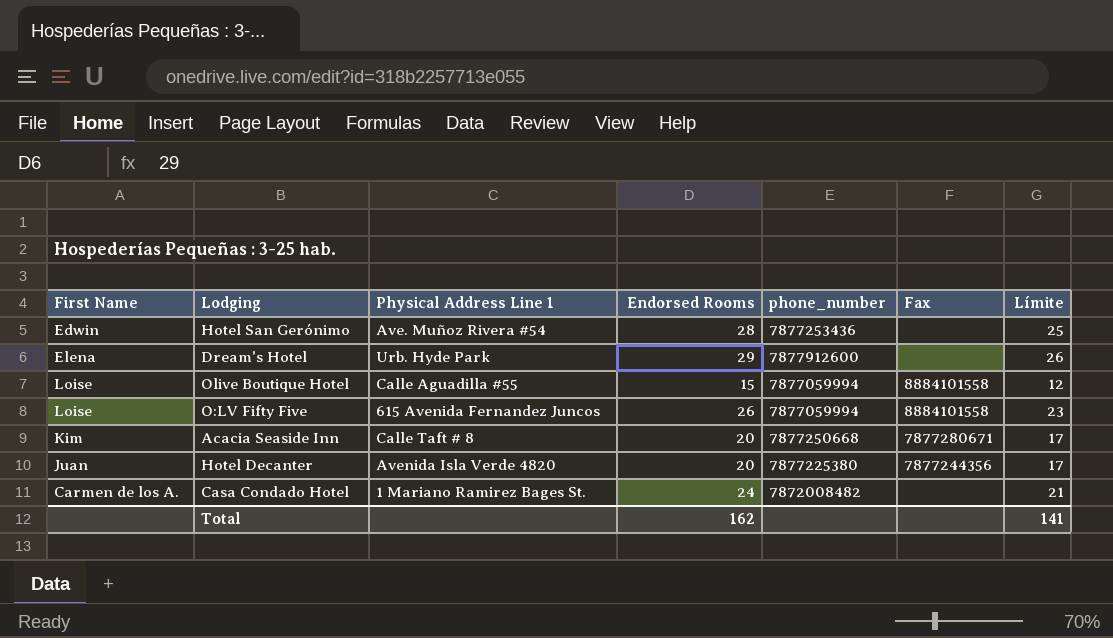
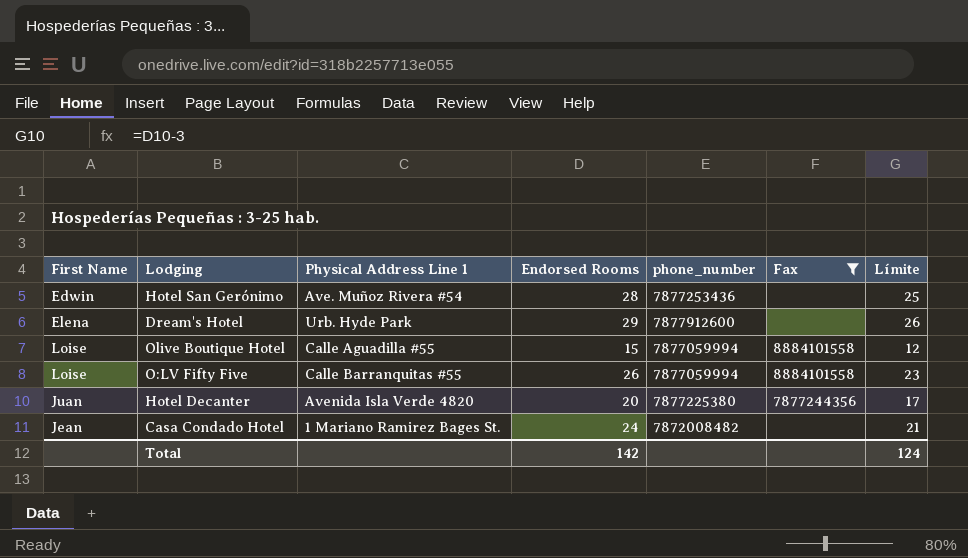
filter: none -> Fax != 7877280671
O:LV Fifty Five | Physical Address Line 1: 615 Avenida Fernandez Juncos -> Calle Barranquitas #55
Casa Condado Hotel | First Name: Carmen de los A. -> Jean
Total | Endorsed Rooms: 162 -> 142
Total | Límite: 141 -> 124

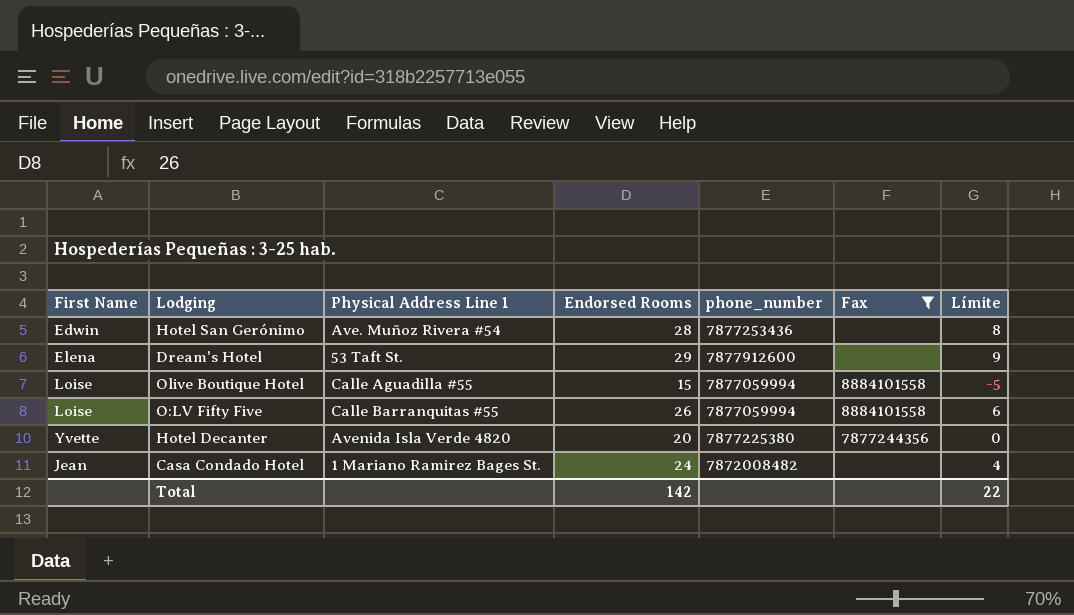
column Límite | formula: [Endorsed Rooms] - 3 -> [Endorsed Rooms] - 20
Dream's Hotel | Physical Address Line 1: Urb. Hyde Park -> 53 Taft St.
Hotel Decanter | First Name: Juan -> Yvette
Total | Límite: 124 -> 22

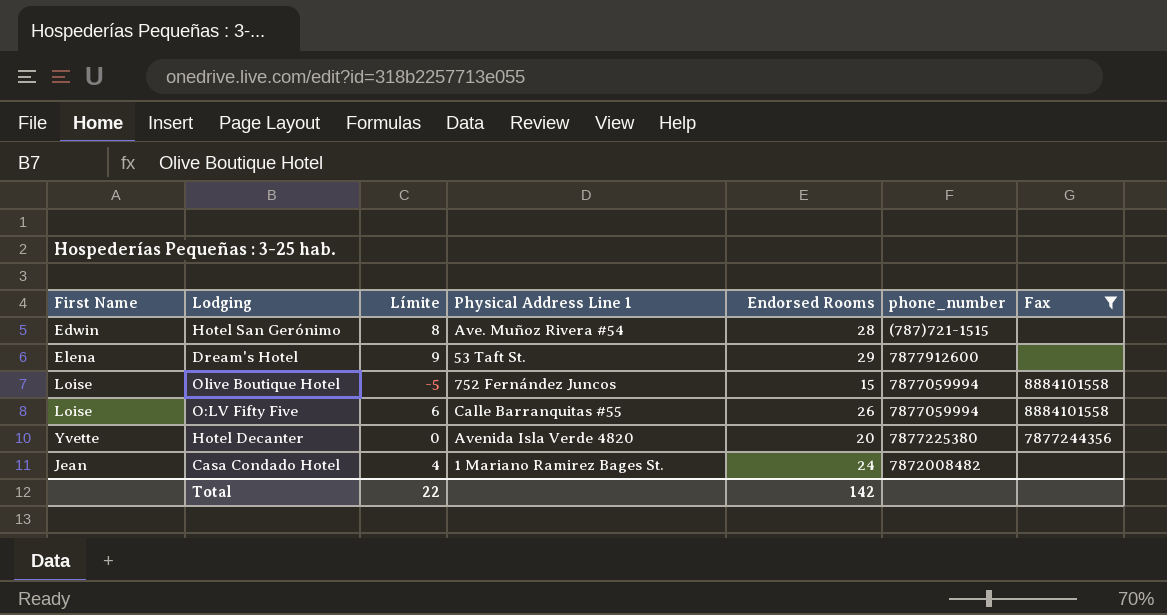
column Límite | position: 7 -> 3
Hotel San Gerónimo | phone_number: 7877253436 -> (787)721-1515
Olive Boutique Hotel | Physical Address Line 1: Calle Aguadilla #55 -> 752 Fernández Juncos

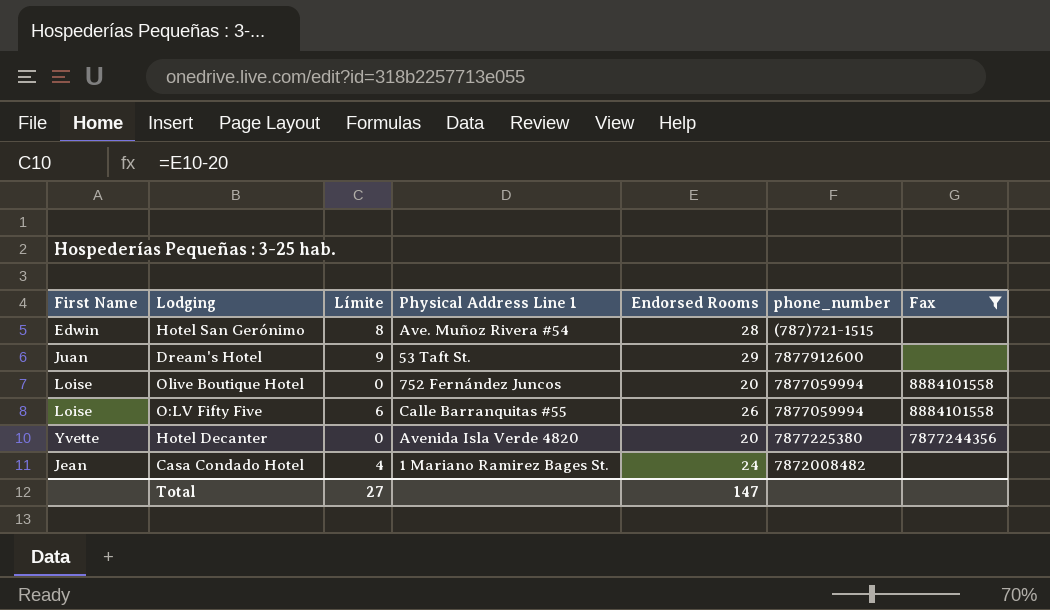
Dream's Hotel | First Name: Elena -> Juan
Olive Boutique Hotel | Límite: -5 -> 0
Olive Boutique Hotel | Endorsed Rooms: 15 -> 20
Total | Límite: 22 -> 27
Total | Endorsed Rooms: 142 -> 147

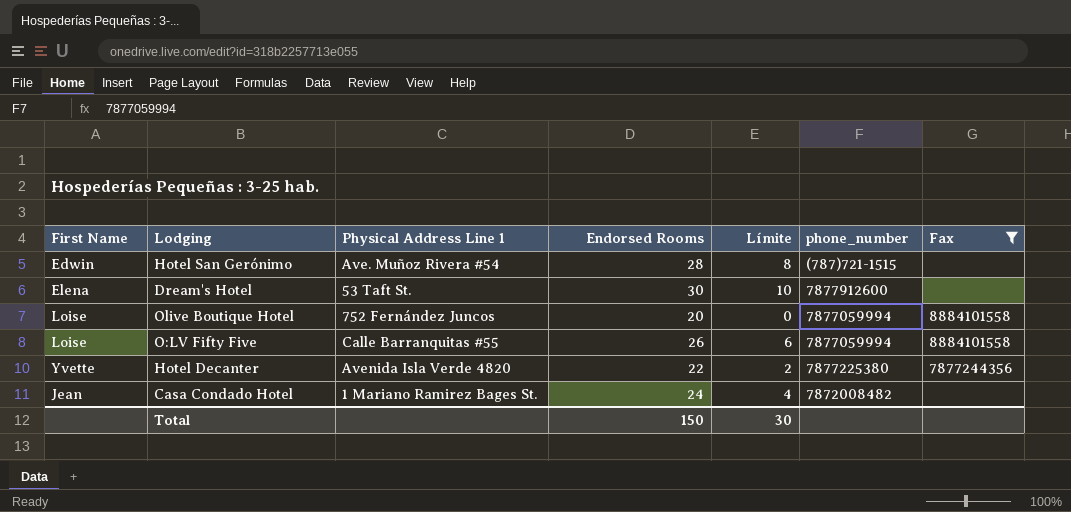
column Límite | position: 3 -> 5
Dream's Hotel | First Name: Juan -> Elena
Dream's Hotel | Endorsed Rooms: 29 -> 30
Dream's Hotel | Límite: 9 -> 10
Hotel Decanter | Endorsed Rooms: 20 -> 22
Hotel Decanter | Límite: 0 -> 2
Total | Endorsed Rooms: 147 -> 150
Total | Límite: 27 -> 30

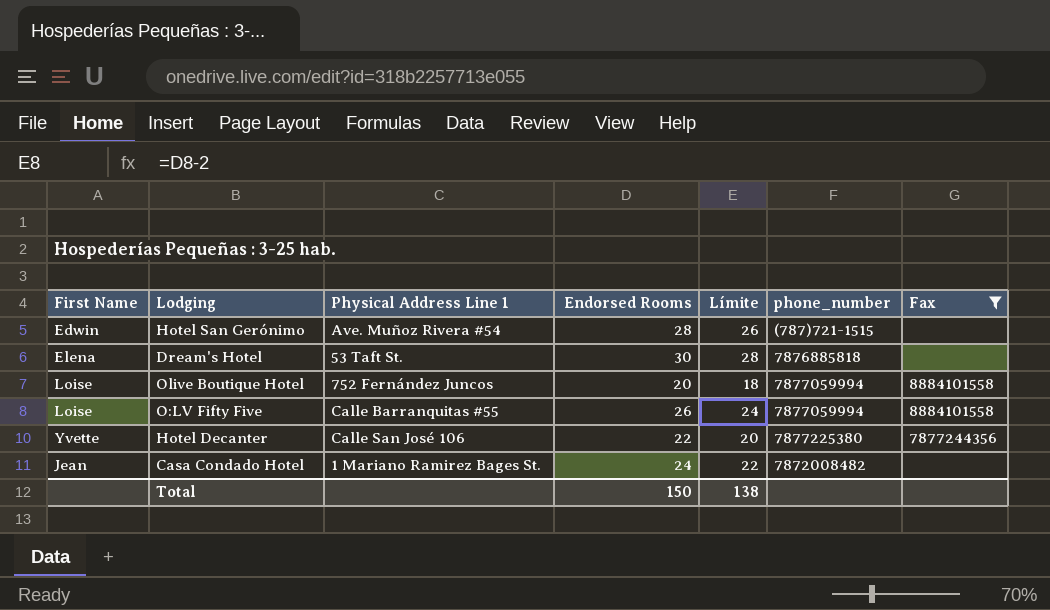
column Límite | formula: [Endorsed Rooms] - 20 -> [Endorsed Rooms] - 2
Dream's Hotel | phone_number: 7877912600 -> 7876885818
Hotel Decanter | Physical Address Line 1: Avenida Isla Verde 4820 -> Calle San José 106
Total | Límite: 30 -> 138

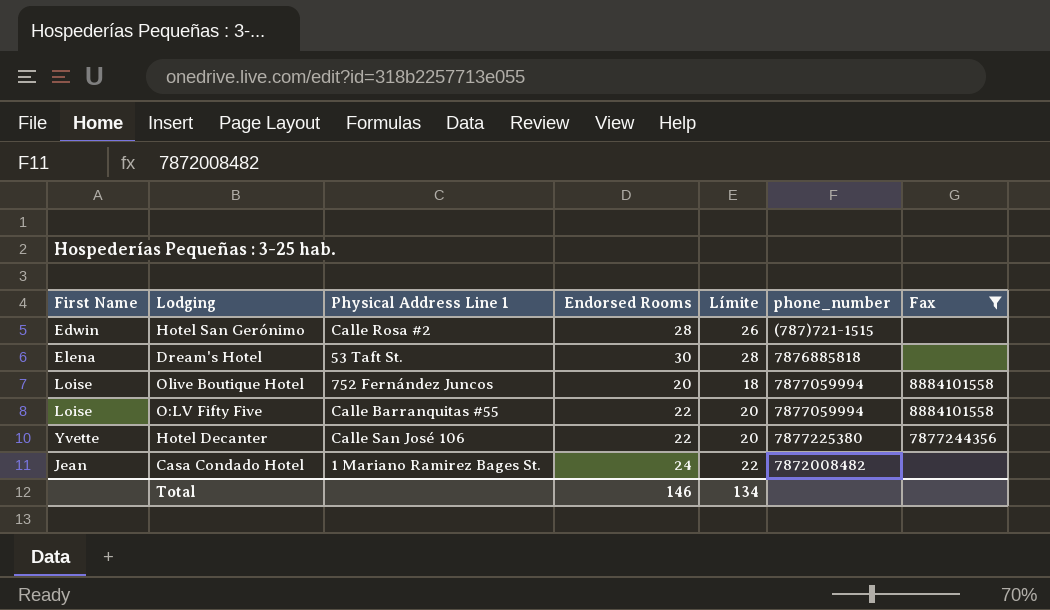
Hotel San Gerónimo | Physical Address Line 1: Ave. Muñoz Rivera #54 -> Calle Rosa #2
O:LV Fifty Five | Endorsed Rooms: 26 -> 22
O:LV Fifty Five | Límite: 24 -> 20
Total | Endorsed Rooms: 150 -> 146
Total | Límite: 138 -> 134

